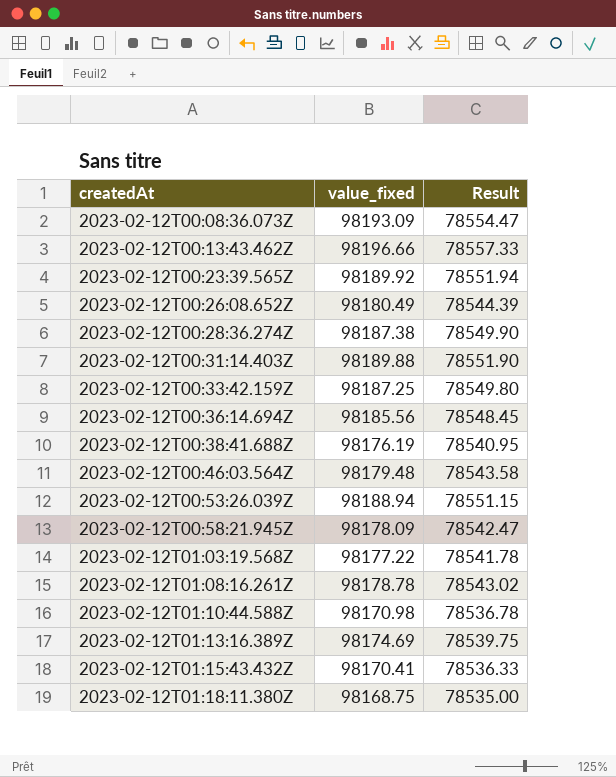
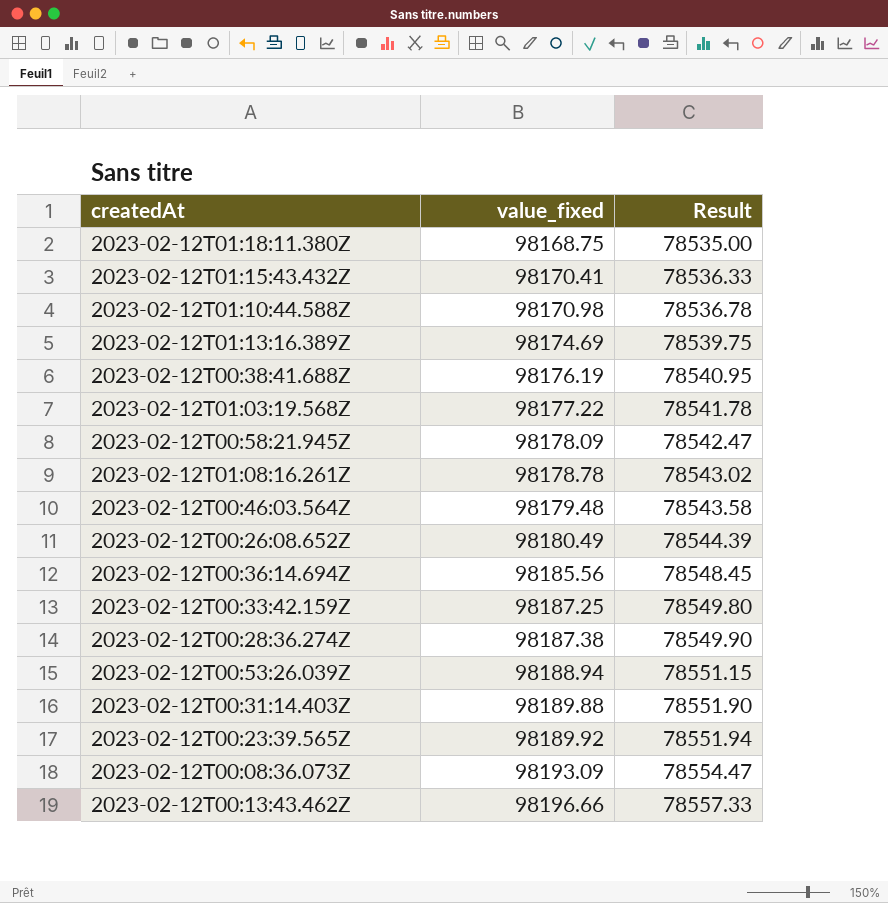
row order: createdAt ascending -> value_fixed ascending

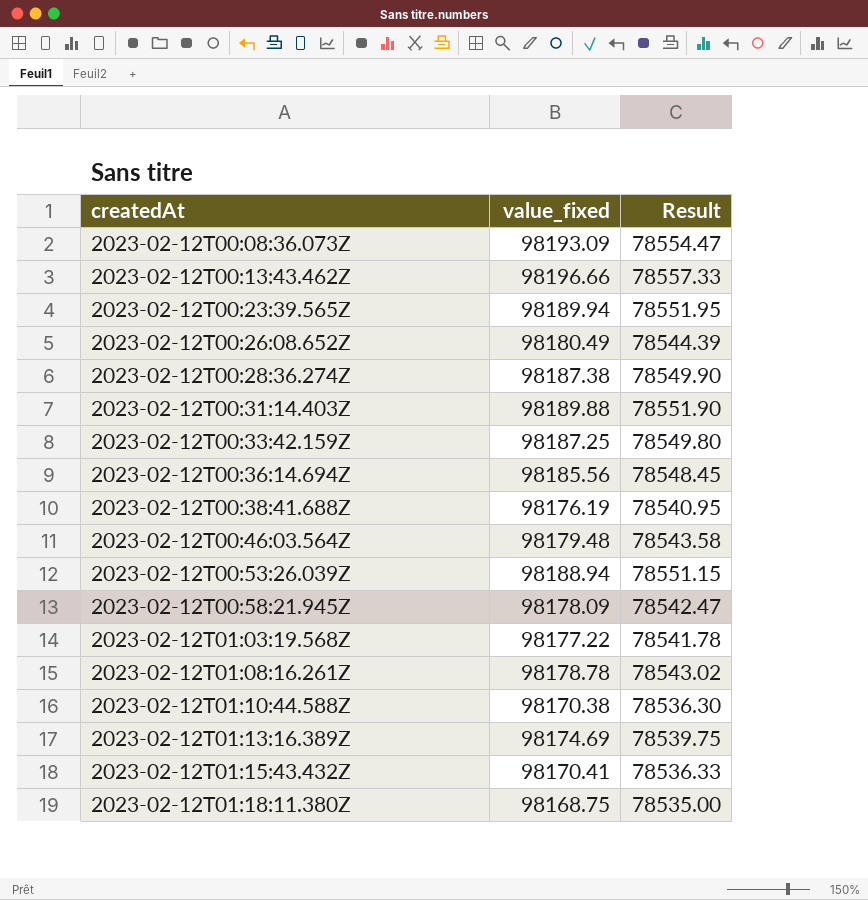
row order: value_fixed ascending -> createdAt ascending
2023-02-12T00:23:39.565Z | value_fixed: 98189.92 -> 98189.94
2023-02-12T00:23:39.565Z | Result: 78551.94 -> 78551.95
2023-02-12T01:10:44.588Z | value_fixed: 98170.98 -> 98170.38
2023-02-12T01:10:44.588Z | Result: 78536.78 -> 78536.30

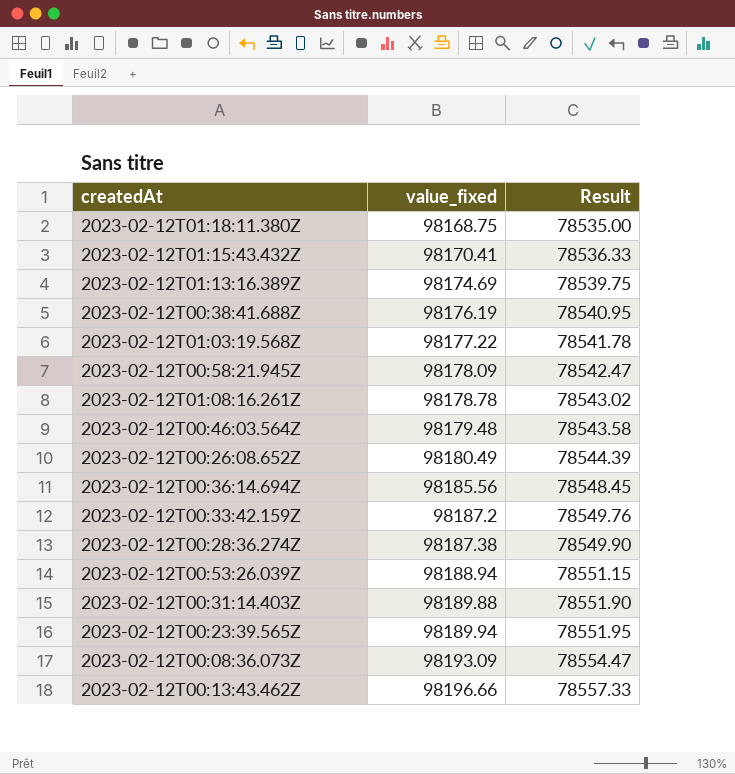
row order: createdAt ascending -> value_fixed ascending
row 2023-02-12T01:10:44.588Z: 98170.38 | 78536.30 -> none
2023-02-12T00:33:42.159Z | value_fixed: 98187.25 -> 98187.2
2023-02-12T00:33:42.159Z | Result: 78549.80 -> 78549.76

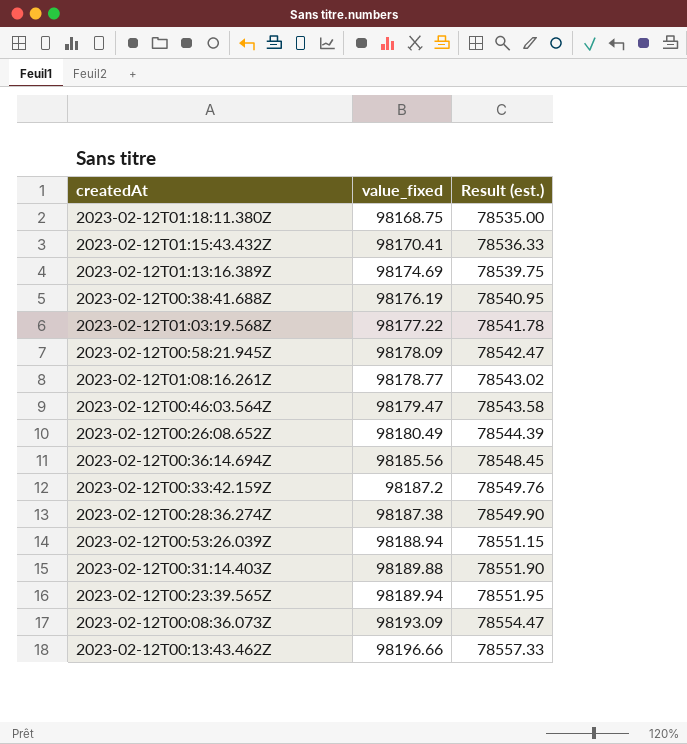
column name: Result -> Result (est.)
2023-02-12T01:08:16.261Z | value_fixed: 98178.78 -> 98178.77
2023-02-12T00:46:03.564Z | value_fixed: 98179.48 -> 98179.47

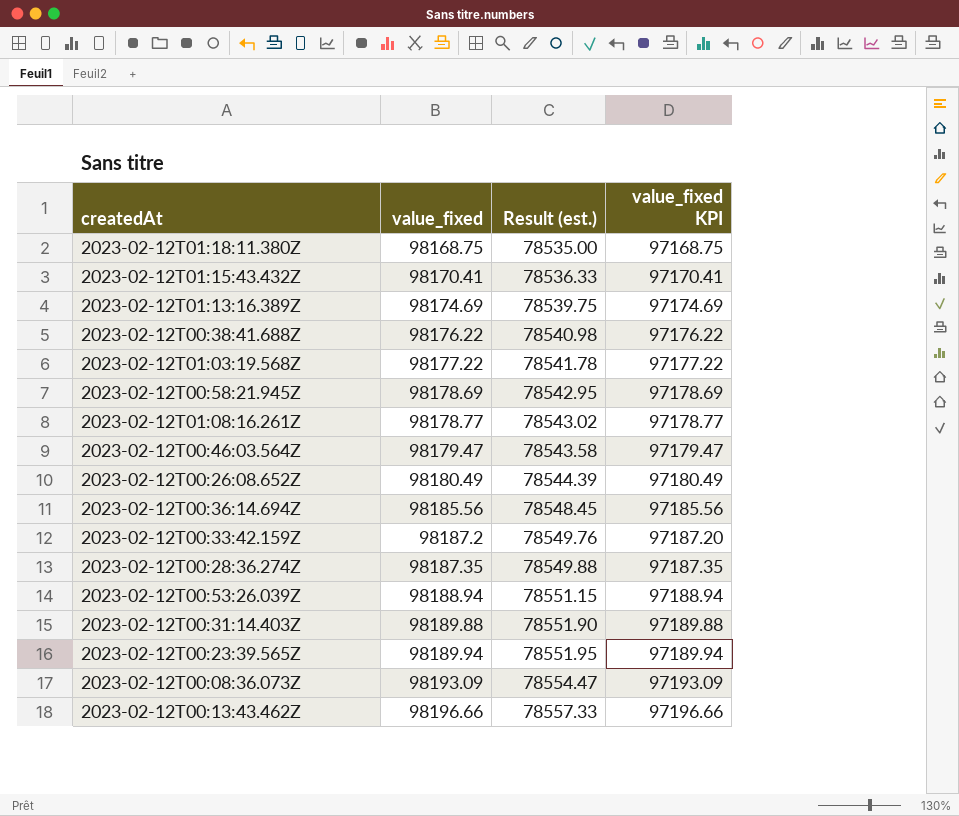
column value_fixed KPI | formula: none -> [value_fixed] - 1000
2023-02-12T00:38:41.688Z | value_fixed: 98176.19 -> 98176.22
2023-02-12T00:38:41.688Z | Result (est.): 78540.95 -> 78540.98
2023-02-12T00:58:21.945Z | value_fixed: 98178.09 -> 98178.69
2023-02-12T00:58:21.945Z | Result (est.): 78542.47 -> 78542.95
2023-02-12T00:28:36.274Z | value_fixed: 98187.38 -> 98187.35
2023-02-12T00:28:36.274Z | Result (est.): 78549.90 -> 78549.88

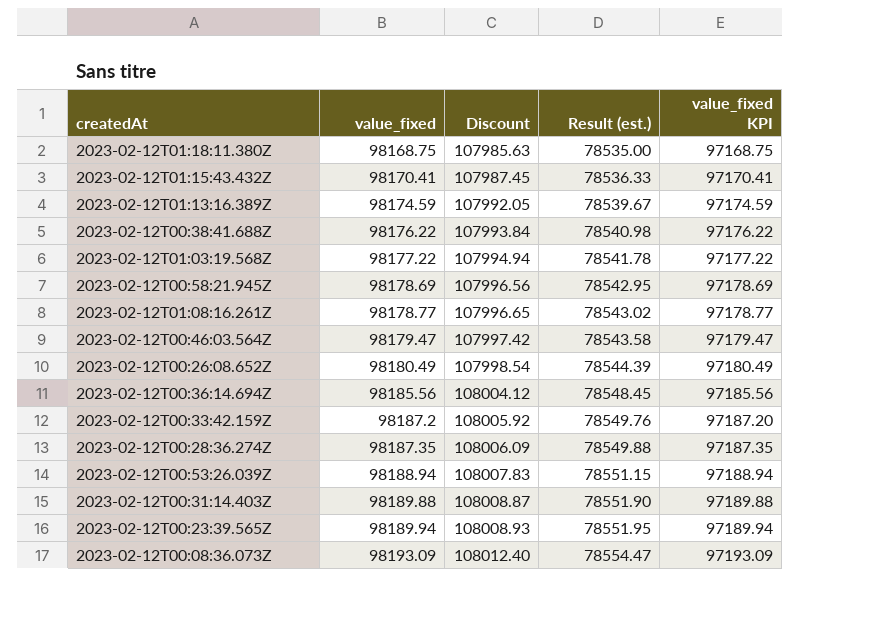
column Discount | formula: none -> [value_fixed] * 1.1
row 2023-02-12T00:13:43.462Z: 98196.66 | 78557.33 | 97196.66 -> none
2023-02-12T01:13:16.389Z | value_fixed: 98174.69 -> 98174.59
2023-02-12T01:13:16.389Z | Result (est.): 78539.75 -> 78539.67
2023-02-12T01:13:16.389Z | value_fixed KPI: 97174.69 -> 97174.59

